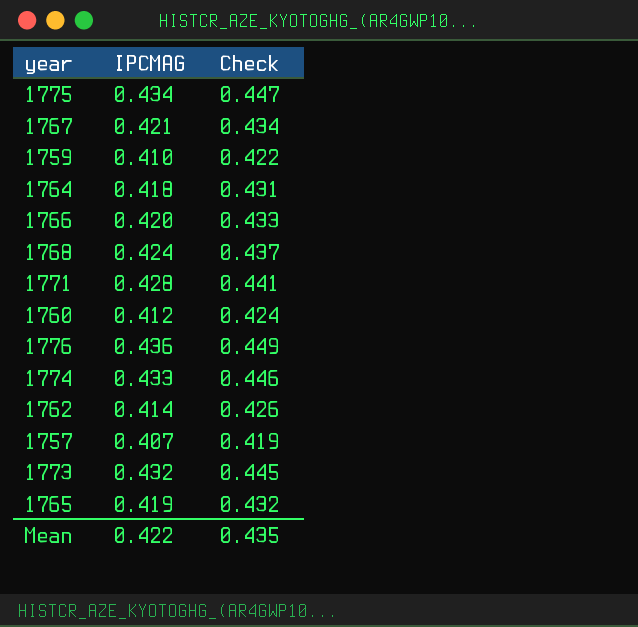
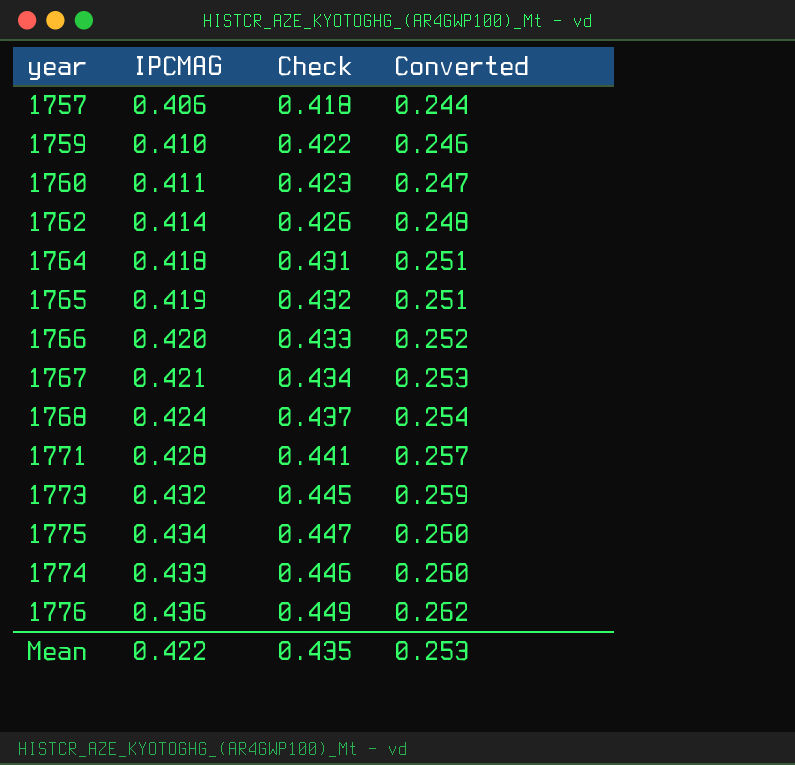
row order: none -> Converted ascending
column Converted | formula: none -> [IPCMAG] * 0.6
1757 | IPCMAG: 0.407 -> 0.406
1757 | Check: 0.419 -> 0.418
1760 | IPCMAG: 0.412 -> 0.411
1760 | Check: 0.424 -> 0.423

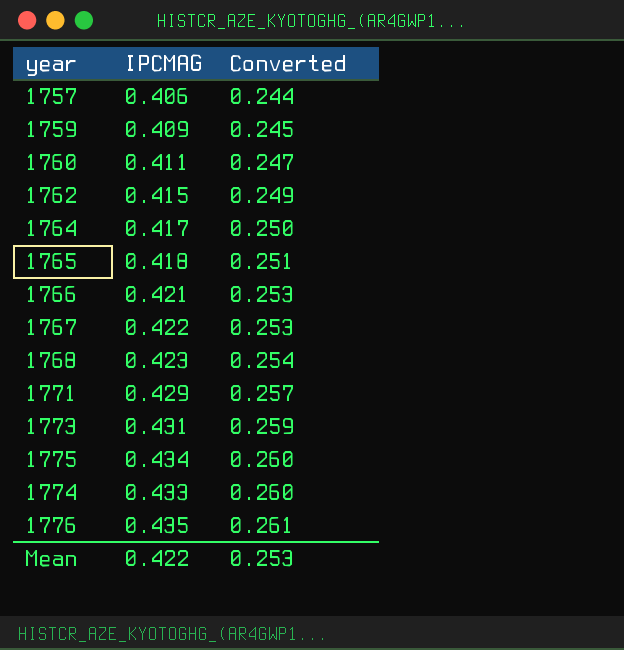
column Check | formula: [IPCMAG] * 1.03 -> none
1759 | IPCMAG: 0.410 -> 0.409
1759 | Converted: 0.246 -> 0.245
1762 | IPCMAG: 0.414 -> 0.415
1762 | Converted: 0.248 -> 0.249
1764 | IPCMAG: 0.418 -> 0.417
1764 | Converted: 0.251 -> 0.250
1765 | IPCMAG: 0.419 -> 0.418
1766 | IPCMAG: 0.420 -> 0.421
1766 | Converted: 0.252 -> 0.253
1767 | IPCMAG: 0.421 -> 0.422
1768 | IPCMAG: 0.424 -> 0.423
1771 | IPCMAG: 0.428 -> 0.429
1773 | IPCMAG: 0.432 -> 0.431
1776 | IPCMAG: 0.436 -> 0.435
1776 | Converted: 0.262 -> 0.261

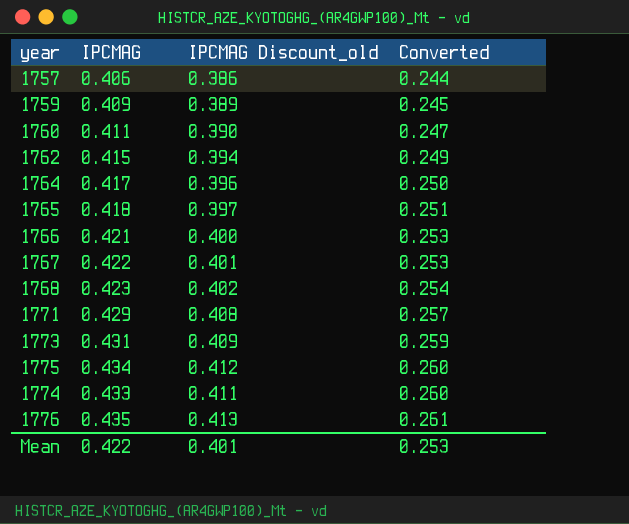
column IPCMAG Discount_old | formula: none -> [IPCMAG] * 0.95

